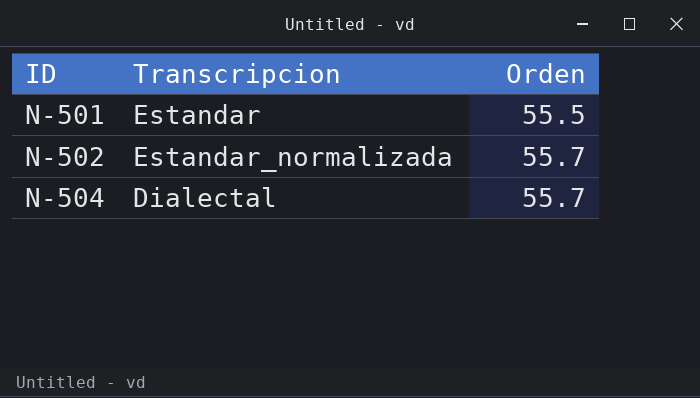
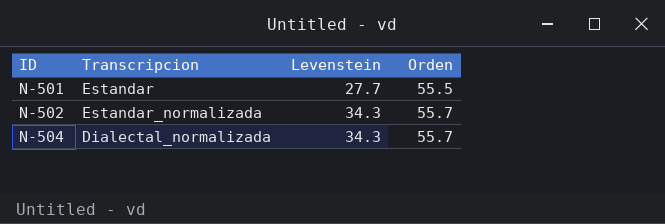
column Levenstein | position: none -> 3
N-504 | Transcripcion: Dialectal -> Dialectal_normalizada

